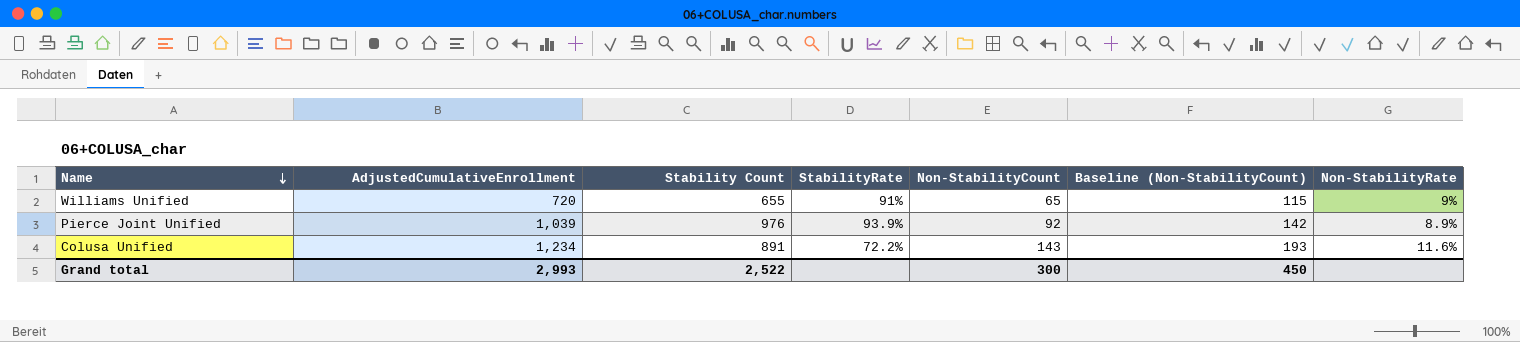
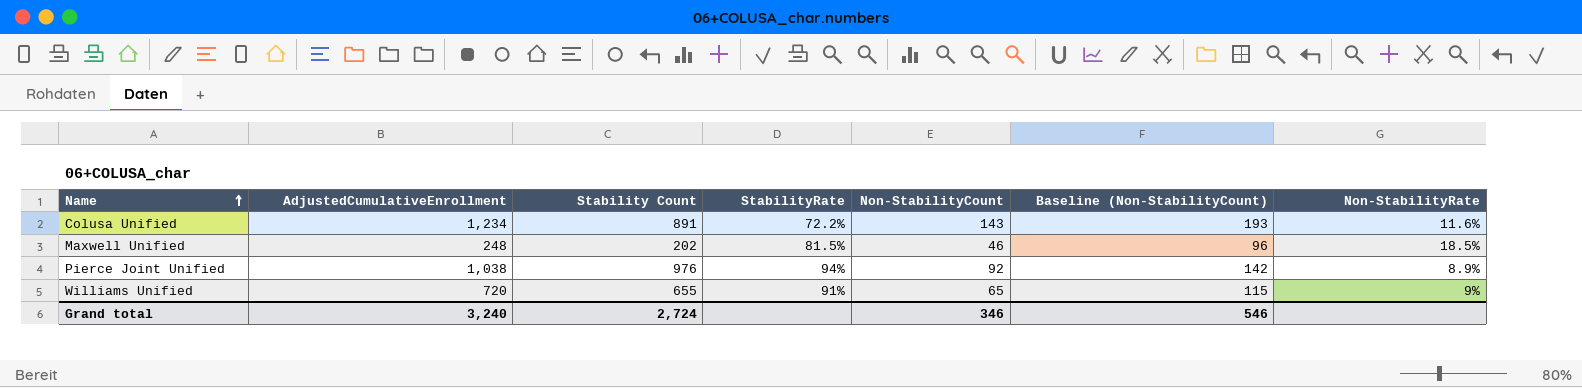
row order: Name descending -> Name ascending
row Maxwell Unified: none -> 248 | 202 | 81.5% | 46 | 96 | 18.5%
Pierce Joint Unified | AdjustedCumulativeEnrollment: 1,039 -> 1,038
Pierce Joint Unified | StabilityRate: 93.9% -> 94%
Grand total | AdjustedCumulativeEnrollment: 2,993 -> 3,240
Grand total | Stability Count: 2,522 -> 2,724
Grand total | Non-StabilityCount: 300 -> 346
Grand total | Baseline (Non-StabilityCount): 450 -> 546

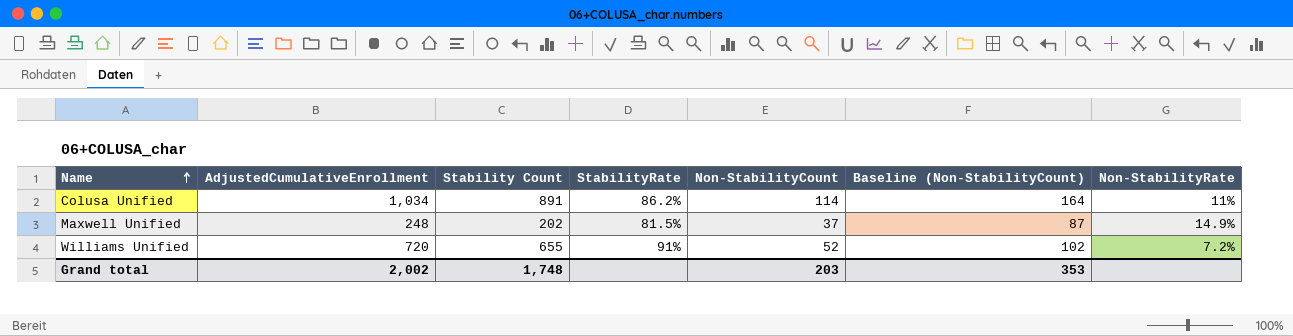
row Pierce Joint Unified: 1,038 | 976 | 94% | 92 | 142 | 8.9% -> none
Colusa Unified | AdjustedCumulativeEnrollment: 1,234 -> 1,034
Colusa Unified | StabilityRate: 72.2% -> 86.2%
Colusa Unified | Non-StabilityCount: 143 -> 114
Colusa Unified | Baseline (Non-StabilityCount): 193 -> 164
Colusa Unified | Non-StabilityRate: 11.6% -> 11%
Maxwell Unified | Non-StabilityCount: 46 -> 37
Maxwell Unified | Baseline (Non-StabilityCount): 96 -> 87
Maxwell Unified | Non-StabilityRate: 18.5% -> 14.9%
Williams Unified | Non-StabilityCount: 65 -> 52
Williams Unified | Baseline (Non-StabilityCount): 115 -> 102
Williams Unified | Non-StabilityRate: 9% -> 7.2%
Grand total | AdjustedCumulativeEnrollment: 3,240 -> 2,002
Grand total | Stability Count: 2,724 -> 1,748
Grand total | Non-StabilityCount: 346 -> 203
Grand total | Baseline (Non-StabilityCount): 546 -> 353

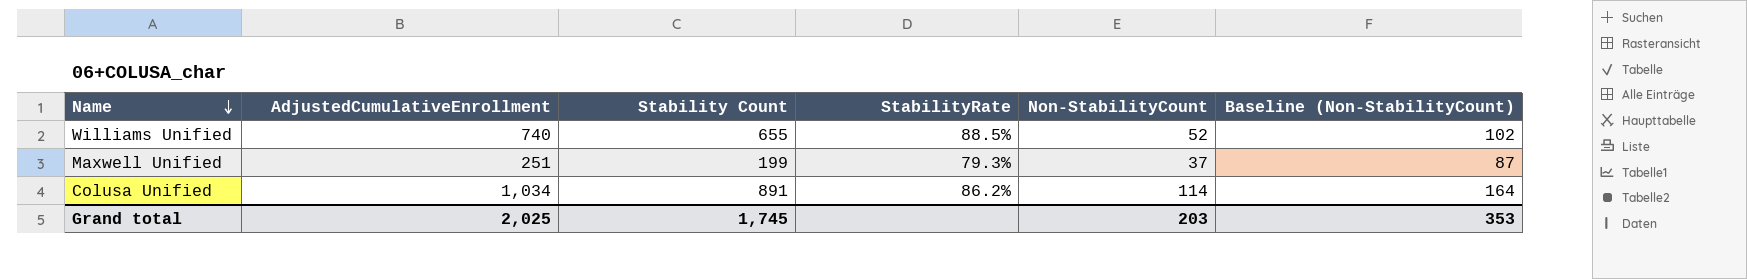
row order: Name ascending -> Name descending
column Non-StabilityRate | formula: [Non-StabilityCount] / [AdjustedCumulativeEnrollment] -> none
Williams Unified | AdjustedCumulativeEnrollment: 720 -> 740
Williams Unified | StabilityRate: 91% -> 88.5%
Maxwell Unified | AdjustedCumulativeEnrollment: 248 -> 251
Maxwell Unified | Stability Count: 202 -> 199
Maxwell Unified | StabilityRate: 81.5% -> 79.3%
Grand total | AdjustedCumulativeEnrollment: 2,002 -> 2,025
Grand total | Stability Count: 1,748 -> 1,745

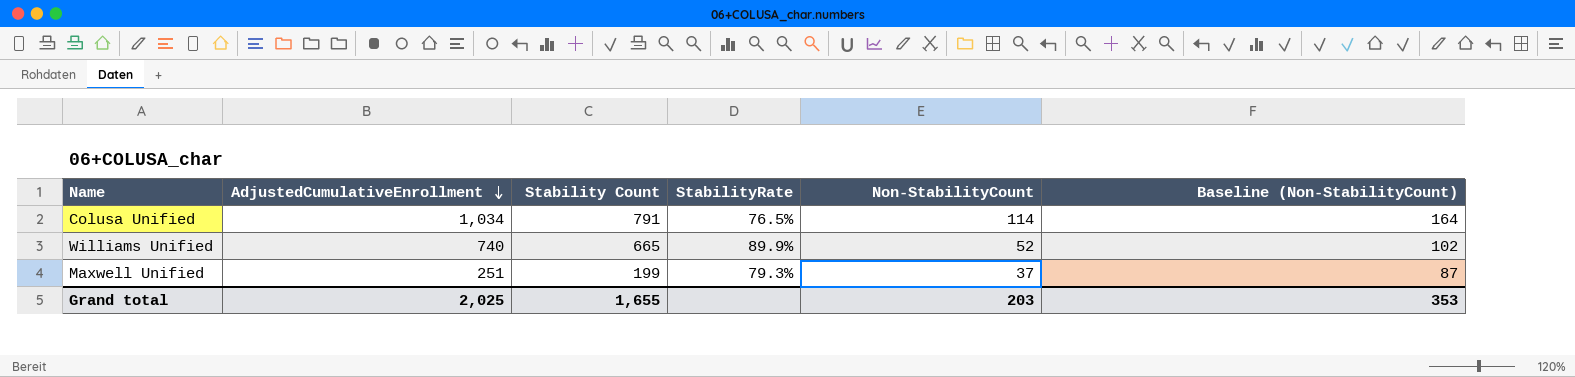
row order: Name descending -> AdjustedCumulativeEnrollment descending
Colusa Unified | Stability Count: 891 -> 791
Colusa Unified | StabilityRate: 86.2% -> 76.5%
Williams Unified | Stability Count: 655 -> 665
Williams Unified | StabilityRate: 88.5% -> 89.9%
Grand total | Stability Count: 1,745 -> 1,655

